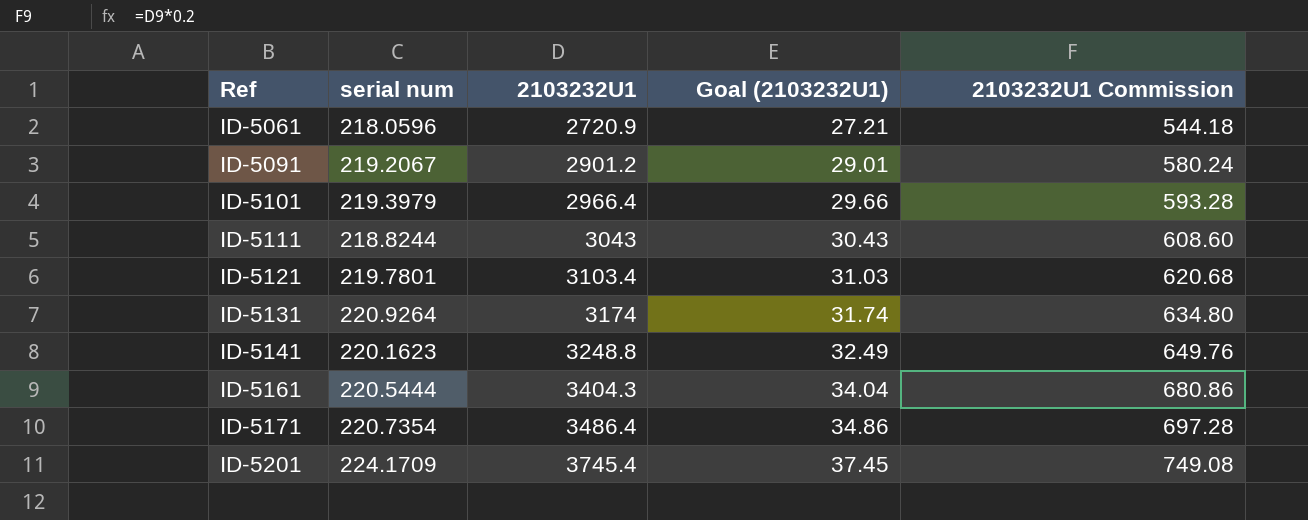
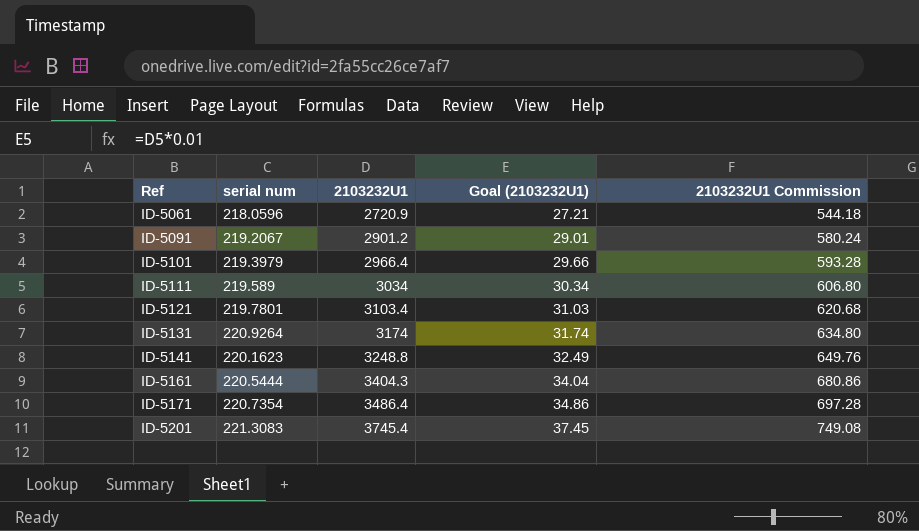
ID-5111 | serial num: 218.8244 -> 219.589
ID-5111 | 2103232U1: 3043 -> 3034
ID-5111 | Goal (2103232U1): 30.43 -> 30.34
ID-5111 | 2103232U1 Commission: 608.60 -> 606.80
ID-5201 | serial num: 224.1709 -> 221.3083

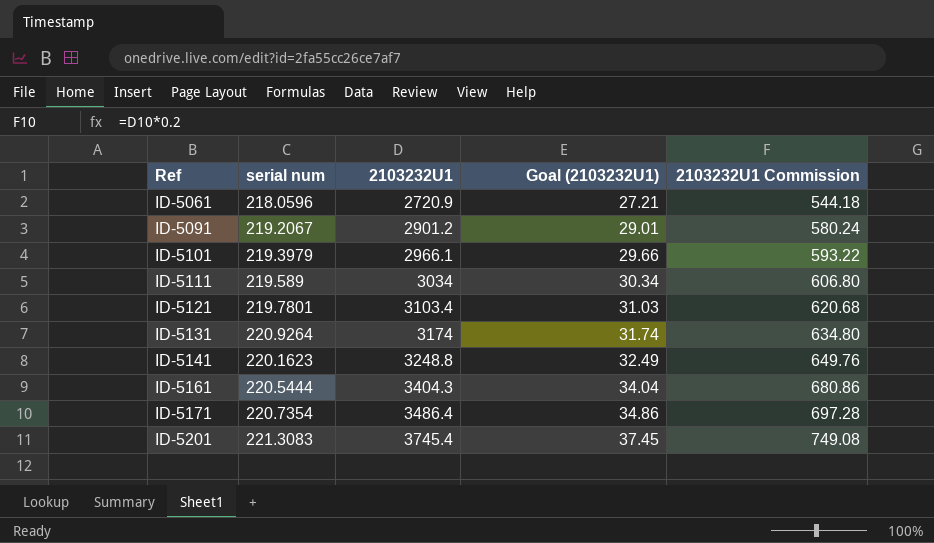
ID-5101 | 2103232U1: 2966.4 -> 2966.1
ID-5101 | 2103232U1 Commission: 593.28 -> 593.22

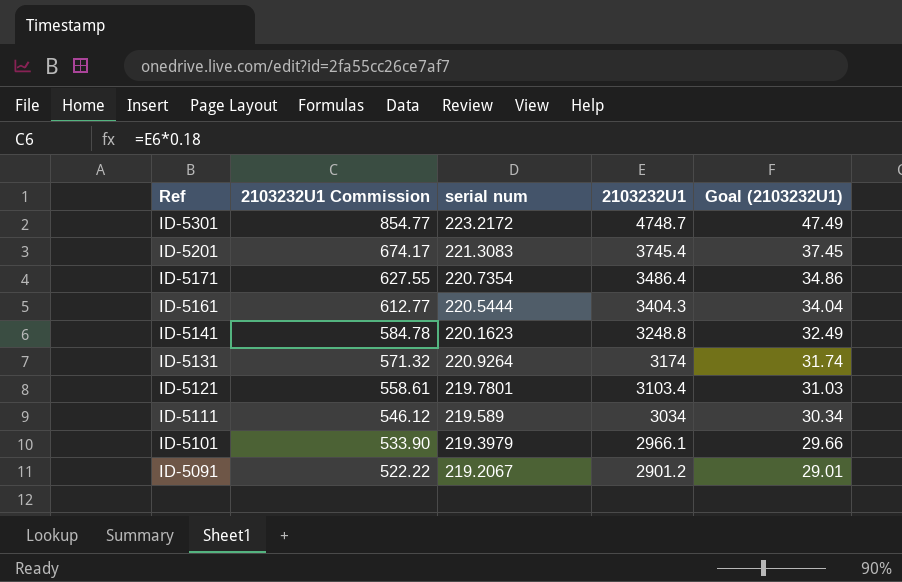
row order: Ref ascending -> Ref descending
column 2103232U1 Commission | formula: [2103232U1] * 0.2 -> [2103232U1] * 0.18
column 2103232U1 Commission | position: 5 -> 2
row ID-5061: 218.0596 | 2720.9 | 27.21 | 544.18 -> none
row ID-5301: none -> 854.77 | 223.2172 | 4748.7 | 47.49

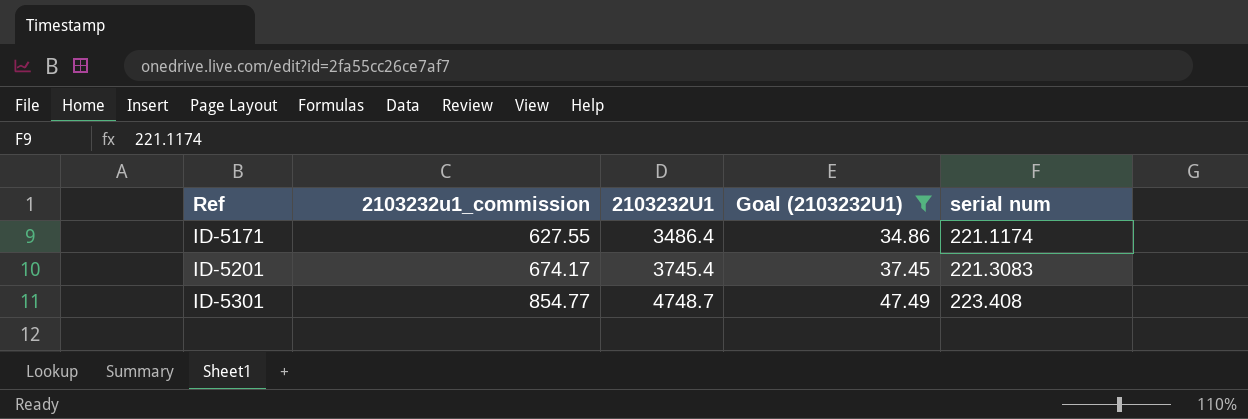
filter: none -> Goal (2103232U1) >= 34.86
row order: Ref descending -> Ref ascending
column name: 2103232U1 Commission -> 2103232u1_commission
column serial num | position: 3 -> 5
ID-5171 | serial num: 220.7354 -> 221.1174
ID-5301 | serial num: 223.2172 -> 223.408

